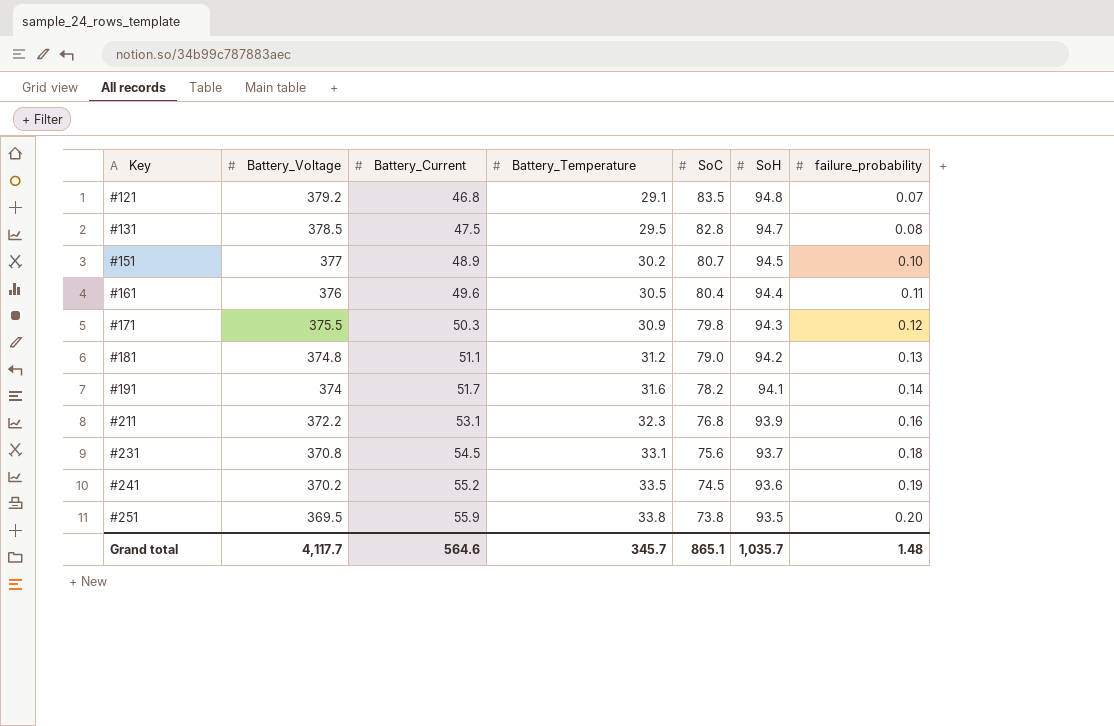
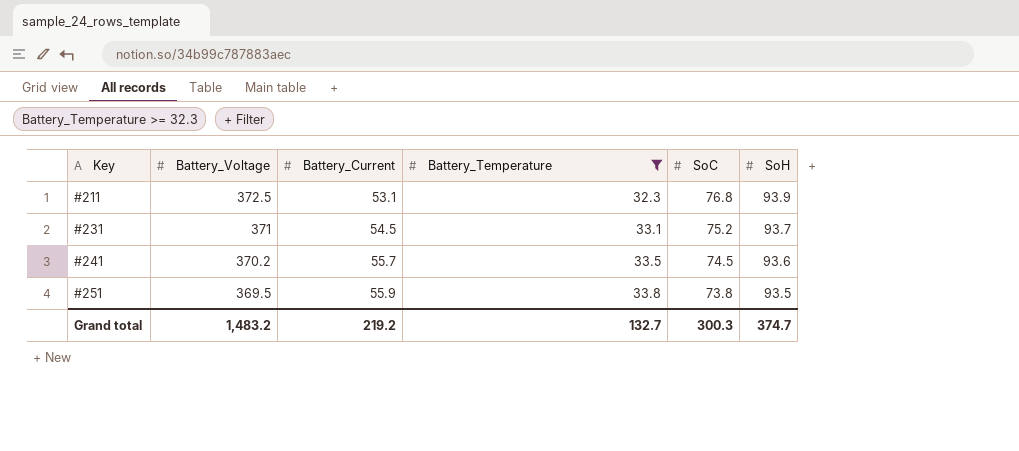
filter: none -> Battery_Temperature >= 32.3
column failure_probability | position: 7 -> none
#211 | Battery_Voltage: 372.2 -> 372.5
#231 | Battery_Voltage: 370.8 -> 371
#231 | SoC: 75.6 -> 75.2
#241 | Battery_Current: 55.2 -> 55.7
Grand total | Battery_Voltage: 4,117.7 -> 1,483.2
Grand total | Battery_Current: 564.6 -> 219.2
Grand total | Battery_Temperature: 345.7 -> 132.7
Grand total | SoC: 865.1 -> 300.3
Grand total | SoH: 1,035.7 -> 374.7

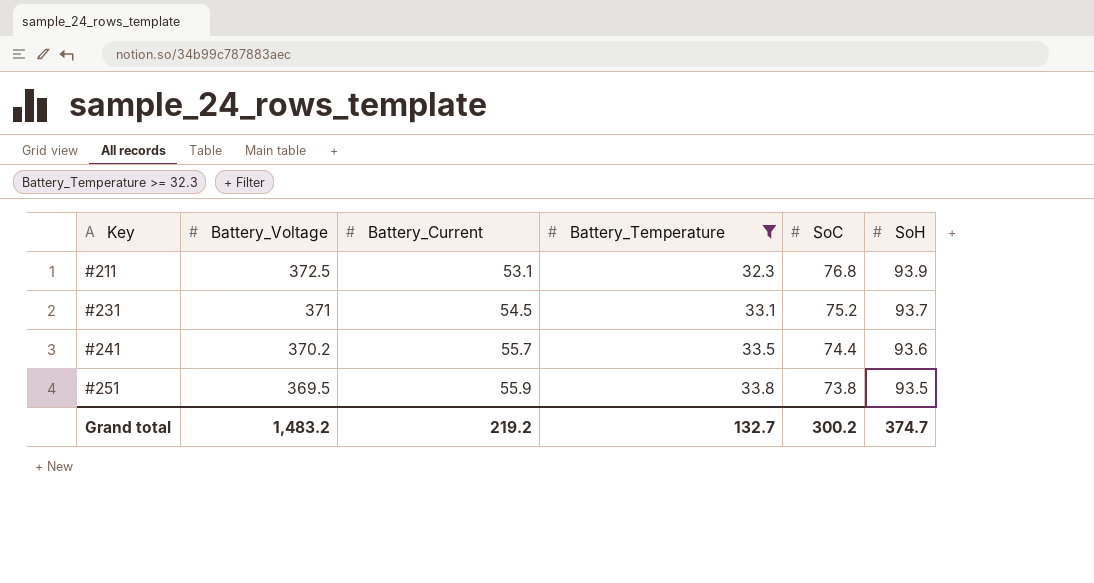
#241 | SoC: 74.5 -> 74.4
Grand total | SoC: 300.3 -> 300.2

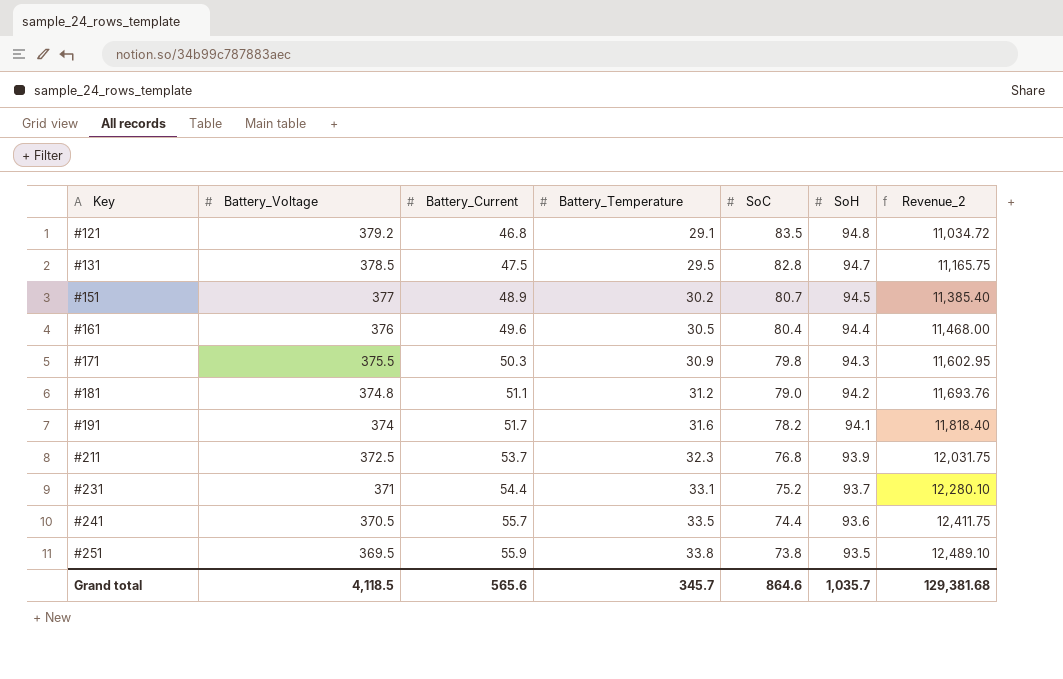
filter: Battery_Temperature >= 32.3 -> none
column Revenue_2 | formula: none -> [Battery_Voltage] * [Battery_Temperature]
#211 | Battery_Current: 53.1 -> 53.7
#231 | Battery_Current: 54.5 -> 54.4
#241 | Battery_Voltage: 370.2 -> 370.5
Grand total | Battery_Voltage: 1,483.2 -> 4,118.5
Grand total | Battery_Current: 219.2 -> 565.6
Grand total | Battery_Temperature: 132.7 -> 345.7
Grand total | SoC: 300.2 -> 864.6
Grand total | SoH: 374.7 -> 1,035.7

